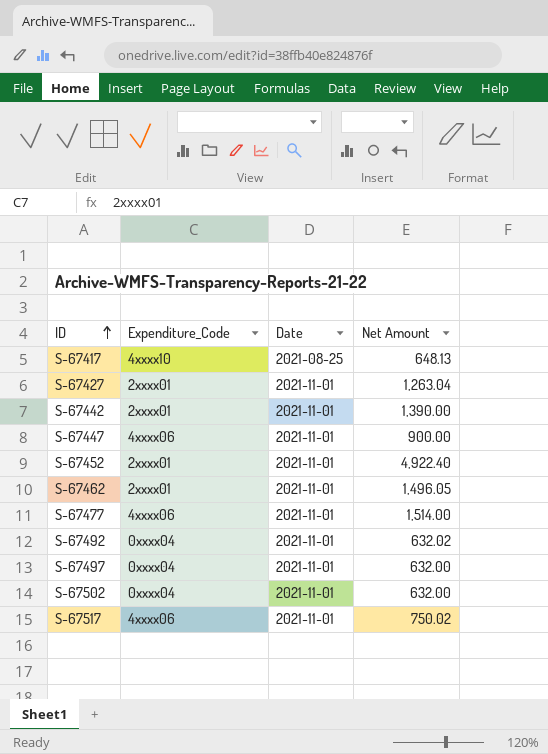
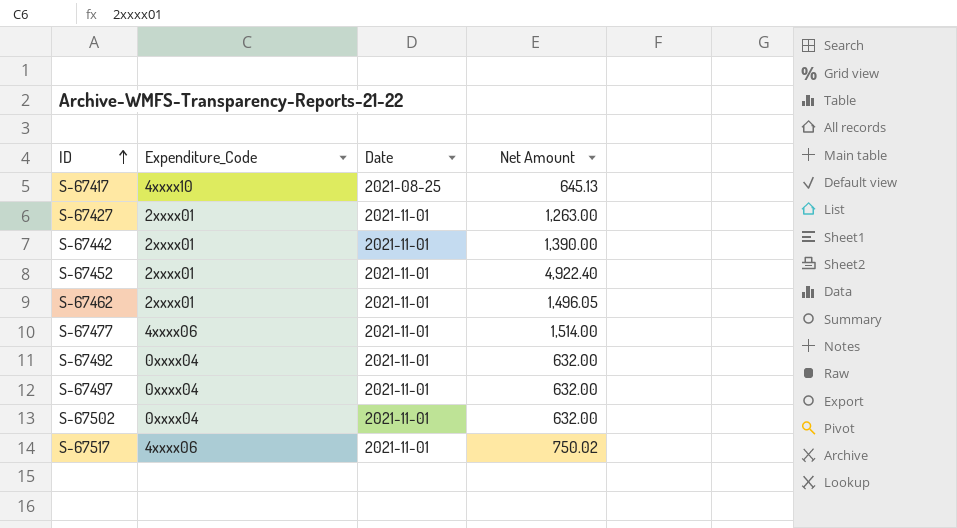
row S-67447: 4xxxx06 | 2021-11-01 | 900.00 -> none
S-67417 | Net Amount: 648.13 -> 645.13
S-67427 | Net Amount: 1,263.04 -> 1,263.00
S-67492 | Net Amount: 632.02 -> 632.00

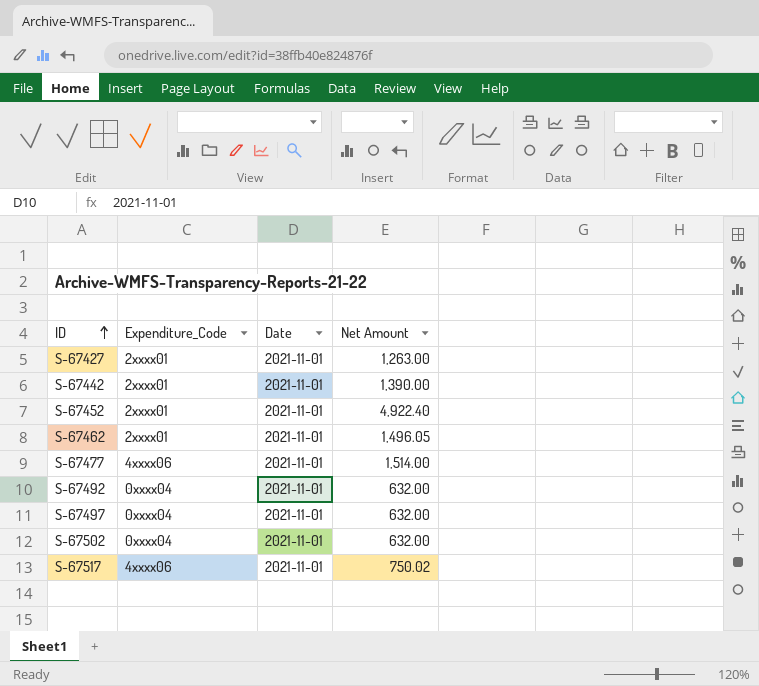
row S-67417: 4xxxx10 | 2021-08-25 | 645.13 -> none

